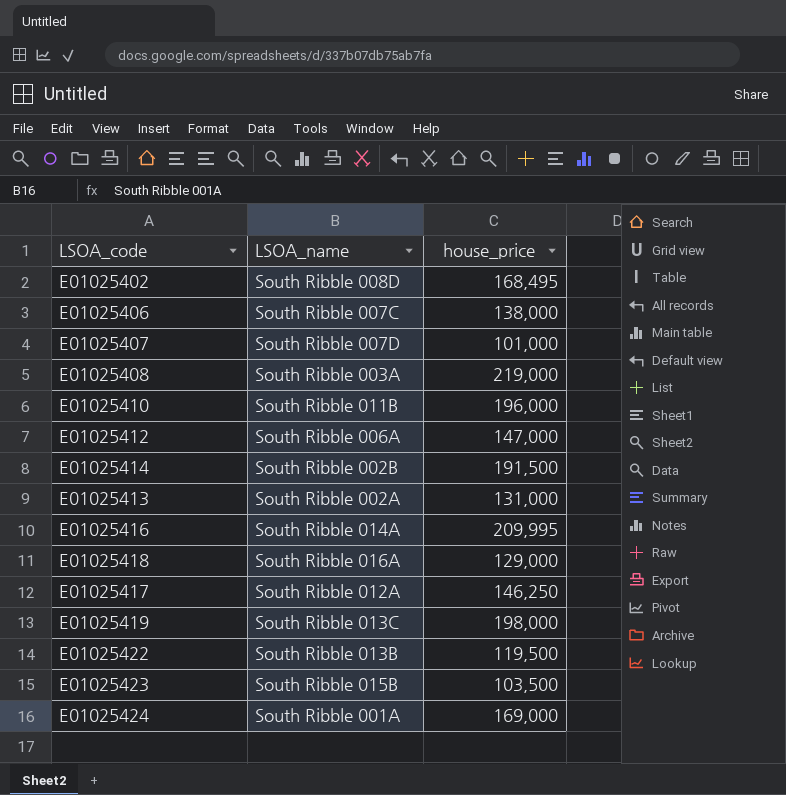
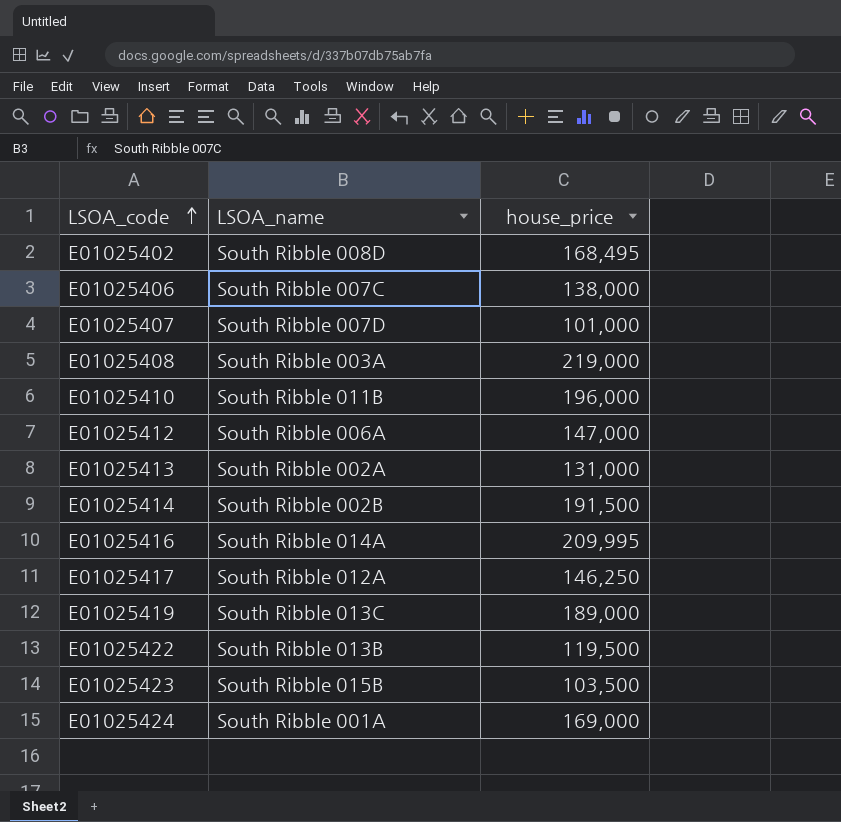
row order: none -> LSOA_code ascending
row E01025418: South Ribble 016A | 129,000 -> none
E01025419 | house_price: 198,000 -> 189,000

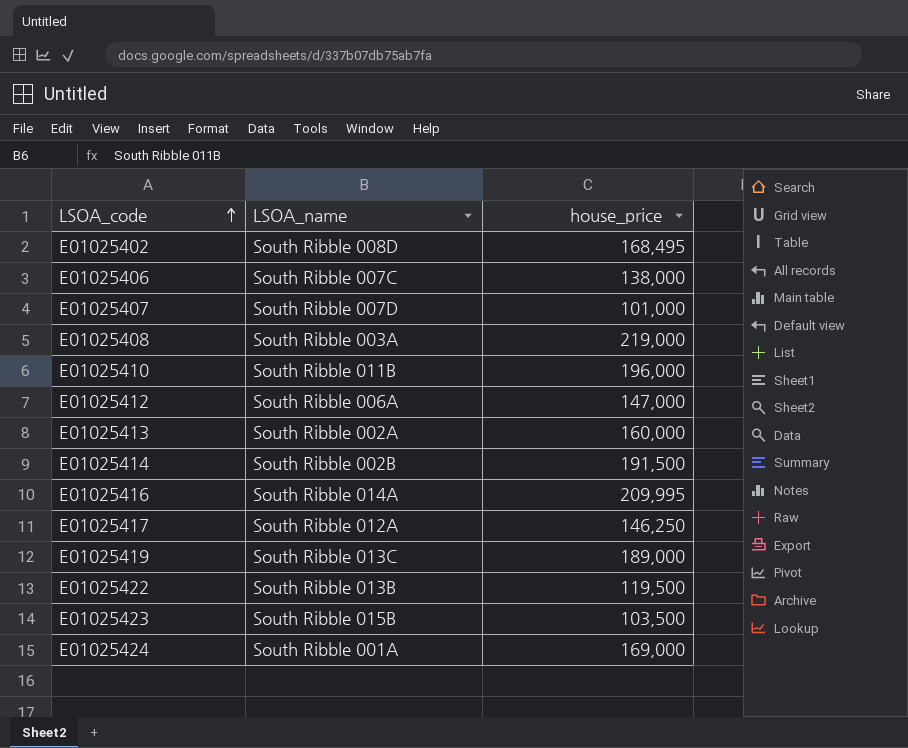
E01025413 | house_price: 131,000 -> 160,000

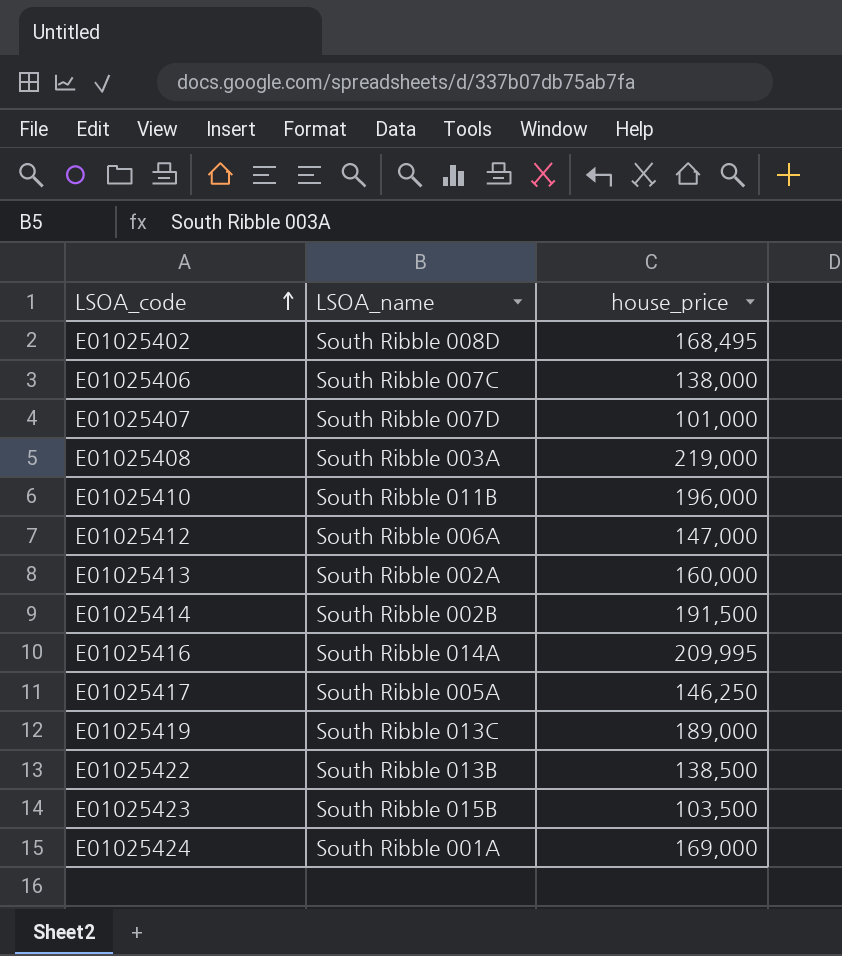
E01025417 | LSOA_name: South Ribble 012A -> South Ribble 005A
E01025422 | house_price: 119,500 -> 138,500

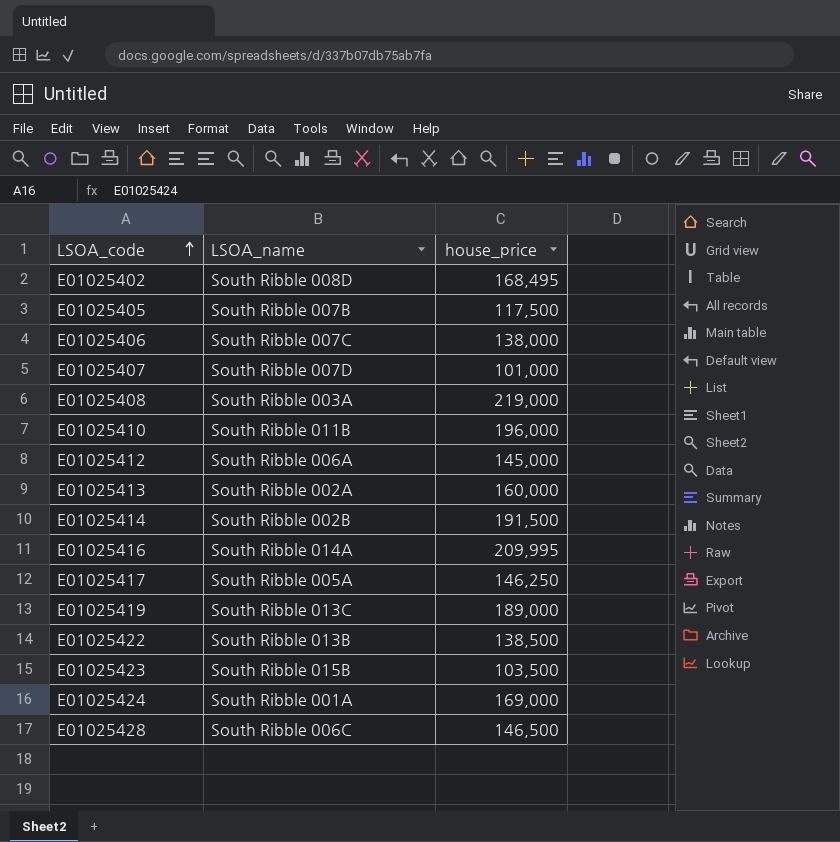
row E01025405: none -> South Ribble 007B | 117,500
E01025412 | house_price: 147,000 -> 145,000
row E01025428: none -> South Ribble 006C | 146,500

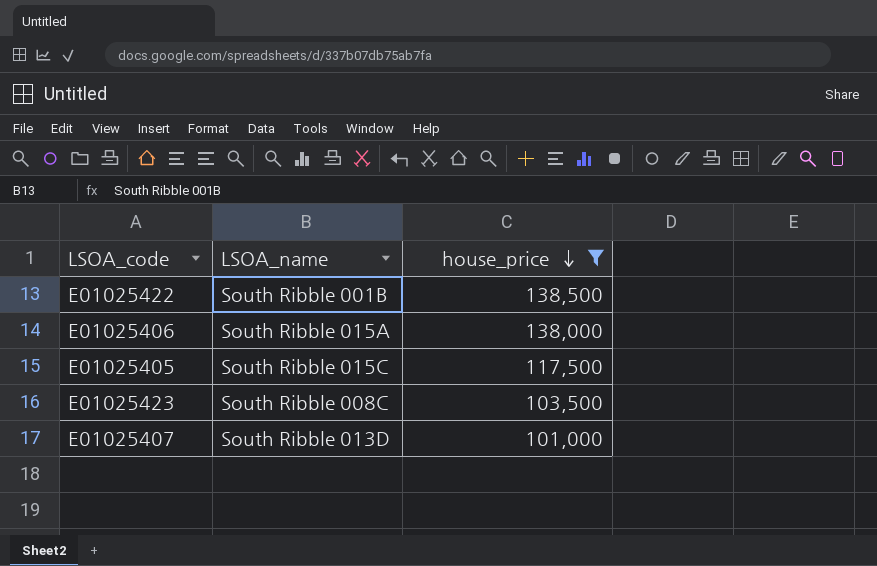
filter: none -> house_price <= 138,500
row order: LSOA_code ascending -> house_price descending
E01025422 | LSOA_name: South Ribble 013B -> South Ribble 001B
E01025406 | LSOA_name: South Ribble 007C -> South Ribble 015A
E01025405 | LSOA_name: South Ribble 007B -> South Ribble 015C
E01025423 | LSOA_name: South Ribble 015B -> South Ribble 008C
E01025407 | LSOA_name: South Ribble 007D -> South Ribble 013D

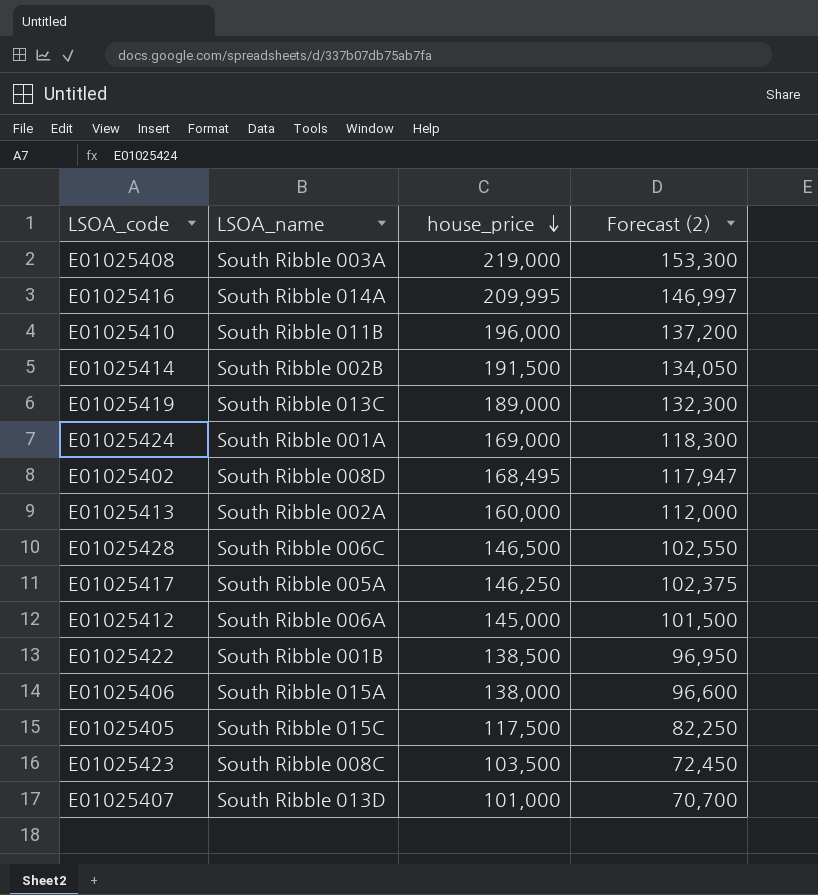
filter: house_price <= 138,500 -> none
column Forecast (2) | formula: none -> [house_price] * 0.7

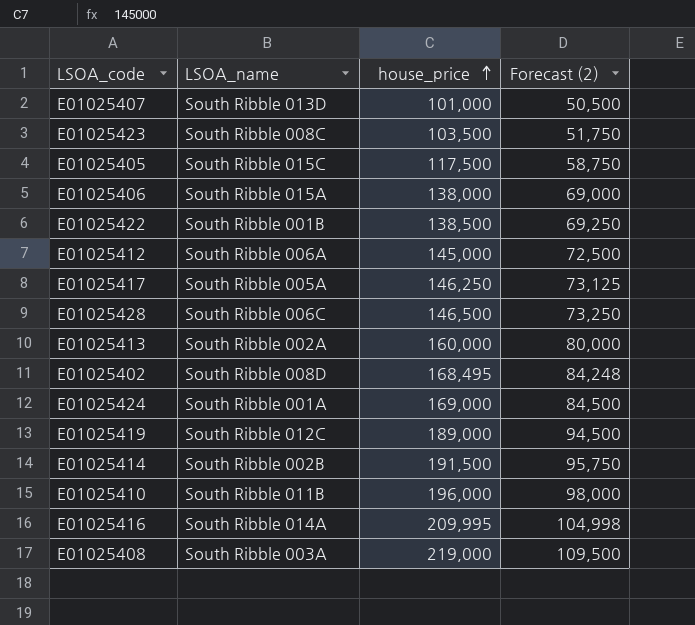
row order: house_price descending -> house_price ascending
column Forecast (2) | formula: [house_price] * 0.7 -> [house_price] * 0.5
E01025419 | LSOA_name: South Ribble 013C -> South Ribble 012C

